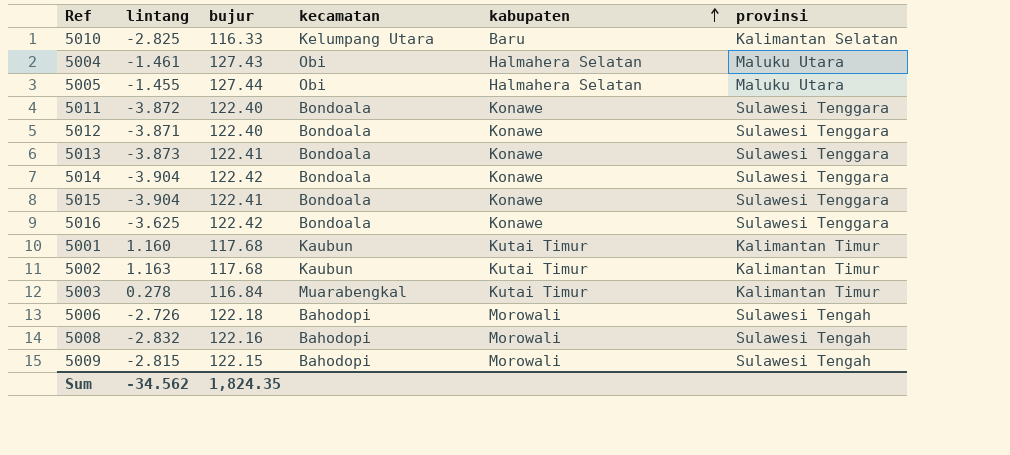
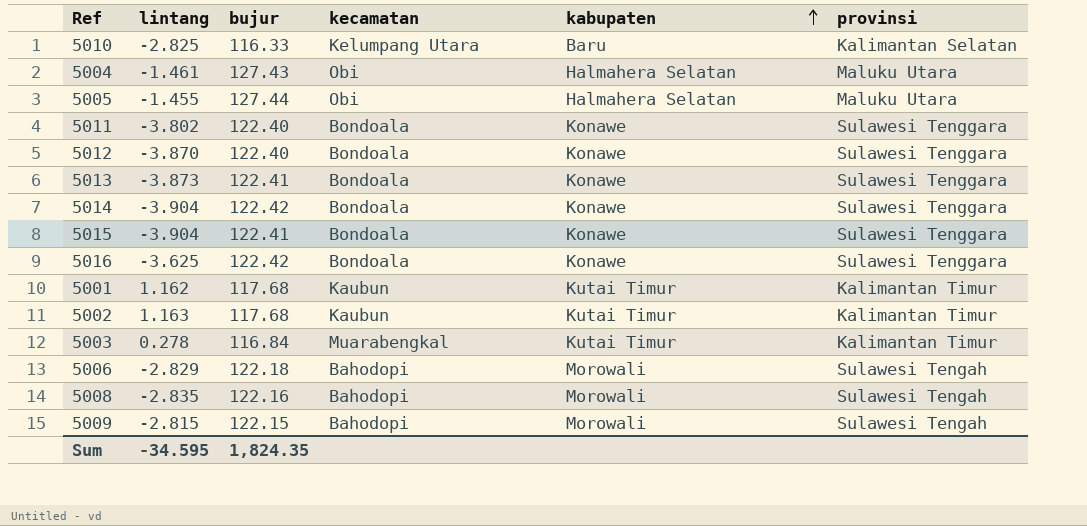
5011 | lintang: -3.872 -> -3.802
5012 | lintang: -3.871 -> -3.870
5001 | lintang: 1.160 -> 1.162
5006 | lintang: -2.726 -> -2.829
5008 | lintang: -2.832 -> -2.835
Sum | lintang: -34.562 -> -34.595

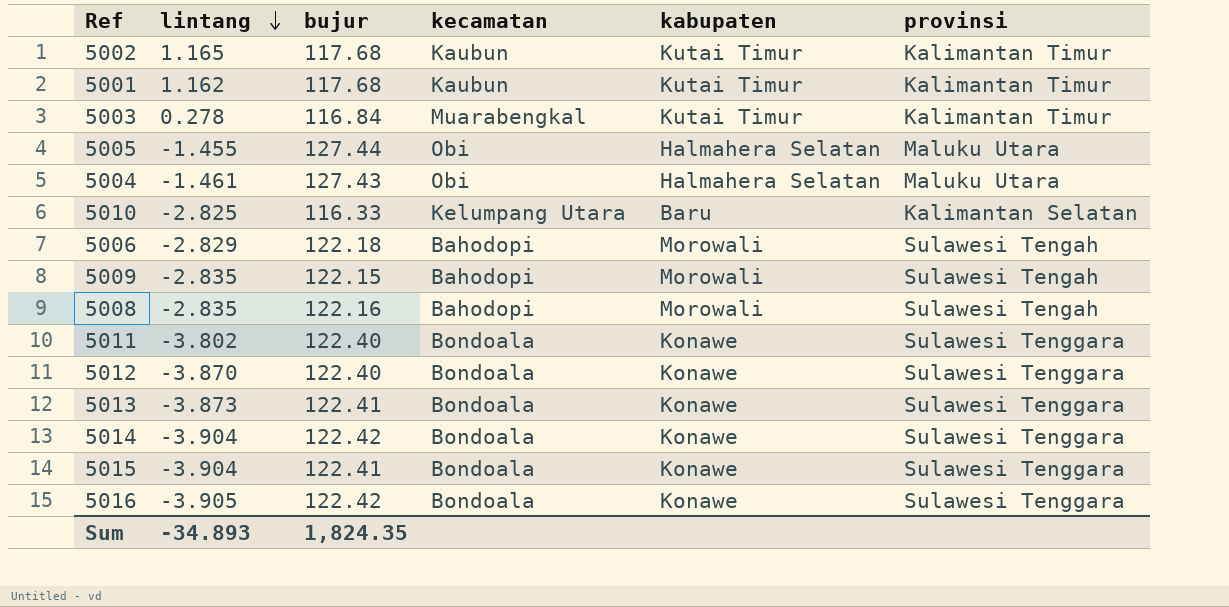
row order: kabupaten ascending -> lintang descending
5002 | lintang: 1.163 -> 1.165
5009 | lintang: -2.815 -> -2.835
5016 | lintang: -3.625 -> -3.905
Sum | lintang: -34.595 -> -34.893

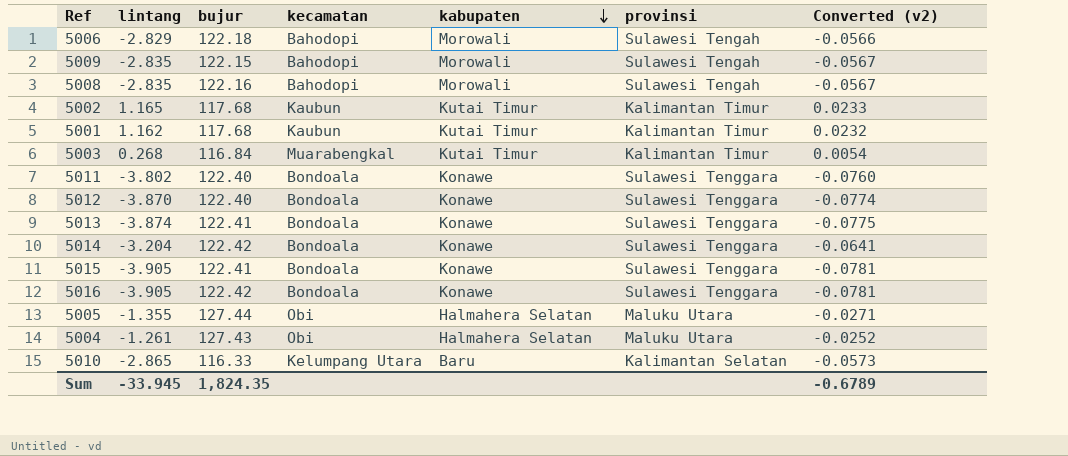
row order: lintang descending -> kabupaten descending
column Converted (v2) | formula: none -> [lintang] * 0.02
5003 | lintang: 0.278 -> 0.268
5013 | lintang: -3.873 -> -3.874
5014 | lintang: -3.904 -> -3.204
5015 | lintang: -3.904 -> -3.905
5005 | lintang: -1.455 -> -1.355
5004 | lintang: -1.461 -> -1.261
5010 | lintang: -2.825 -> -2.865
Sum | lintang: -34.893 -> -33.945

